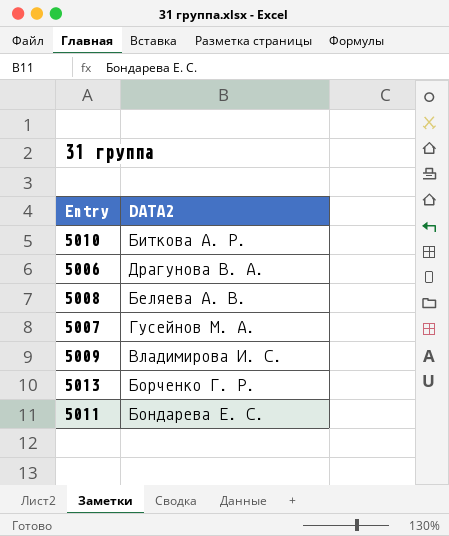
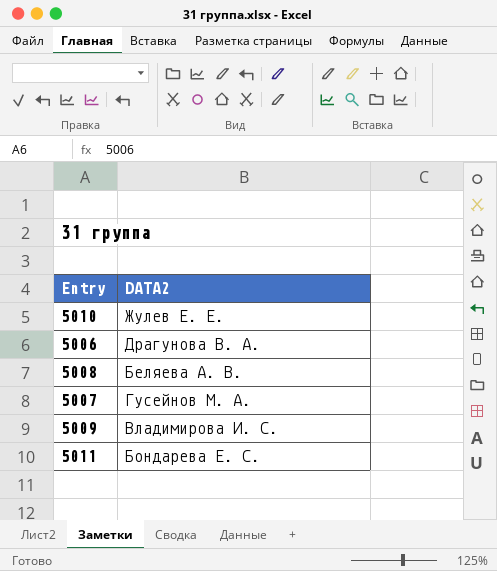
row 5013: Борченко Г. Р. -> none
5010 | DATA2: Биткова А. Р. -> Жулев Е. Е.

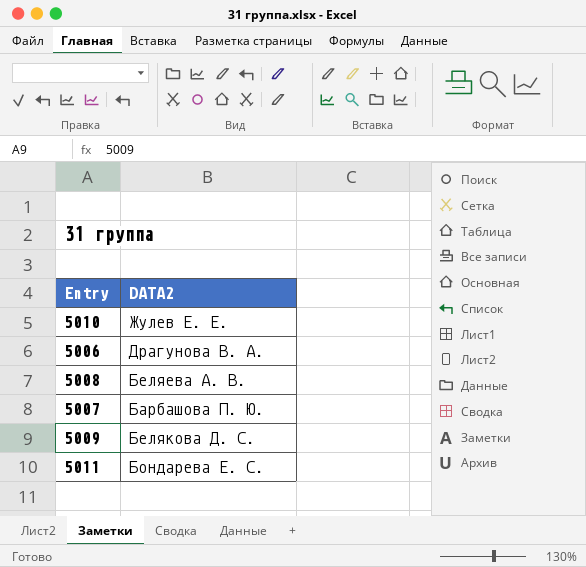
5007 | DATA2: Гусейнов М. А. -> Барбашова П. Ю.
5009 | DATA2: Владимирова И. С. -> Белякова Д. С.

